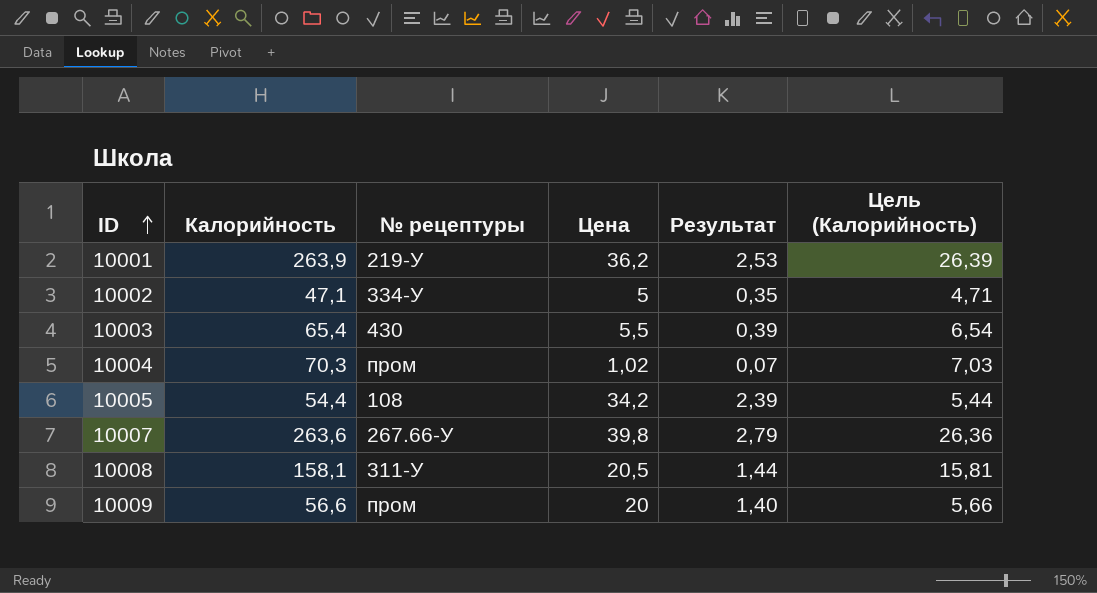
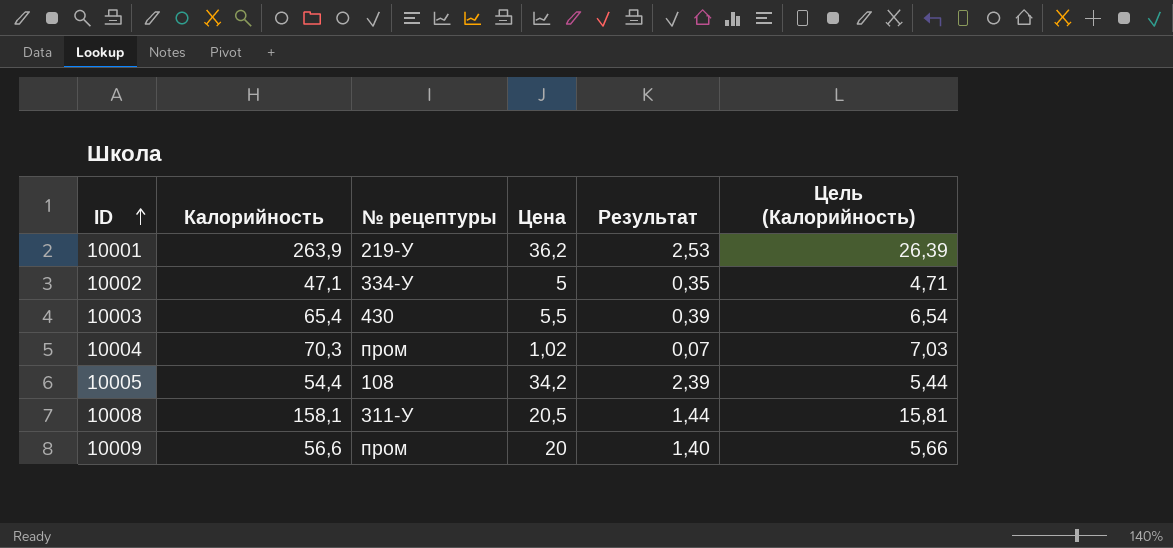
row 10007: 263,6 | 267.66-У | 39,8 | 2,79 | 26,36 -> none

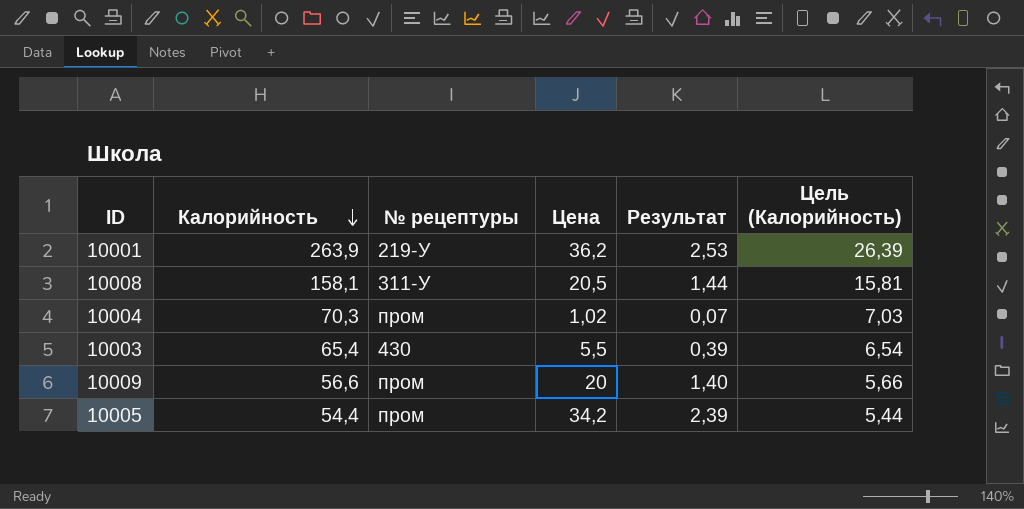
row order: ID ascending -> Калорийность descending
row 10002: 47,1 | 334-У | 5 | 0,35 | 4,71 -> none
10005 | № рецептуры: 108 -> пром

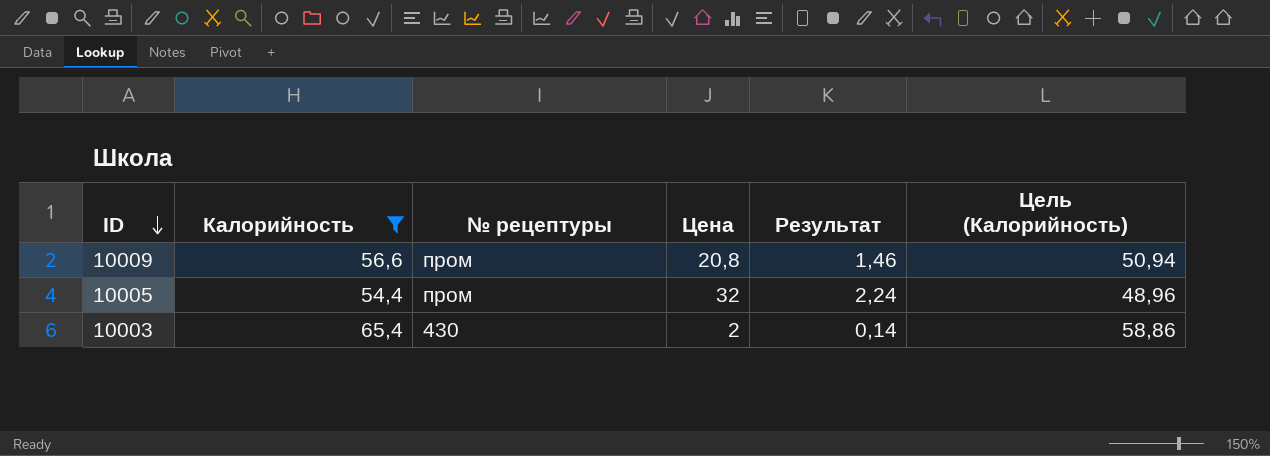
filter: none -> Калорийность <= 65,4
row order: Калорийность descending -> ID descending
column Цель (Калорийность) | formula: [Калорийность] * 0,1 -> [Калорийность] * 0,9
10009 | Цена: 20 -> 20,8
10009 | Результат: 1,40 -> 1,46
10005 | Цена: 34,2 -> 32
10005 | Результат: 2,39 -> 2,24
10003 | Цена: 5,5 -> 2
10003 | Результат: 0,39 -> 0,14

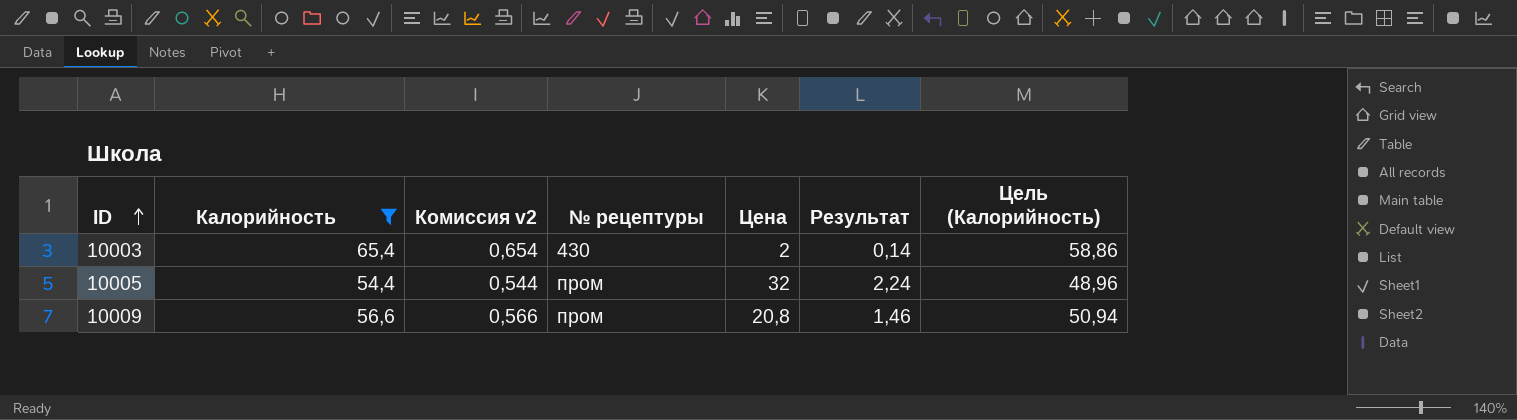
row order: ID descending -> ID ascending
column Комиссия v2 | formula: none -> [Калорийность] * 0,01

